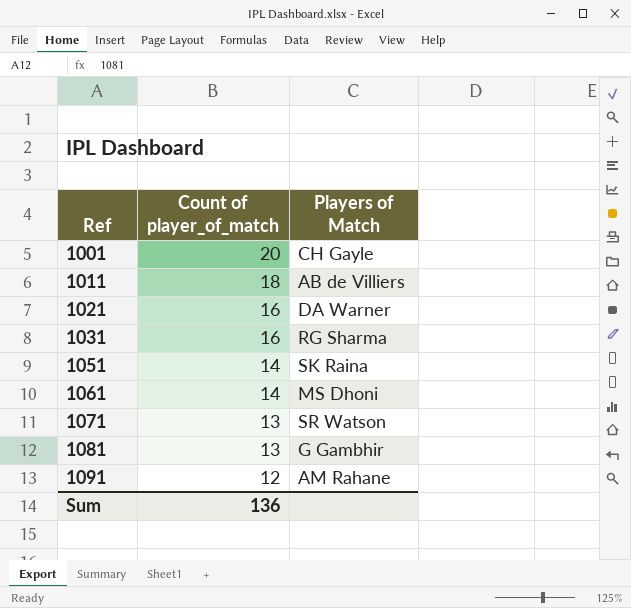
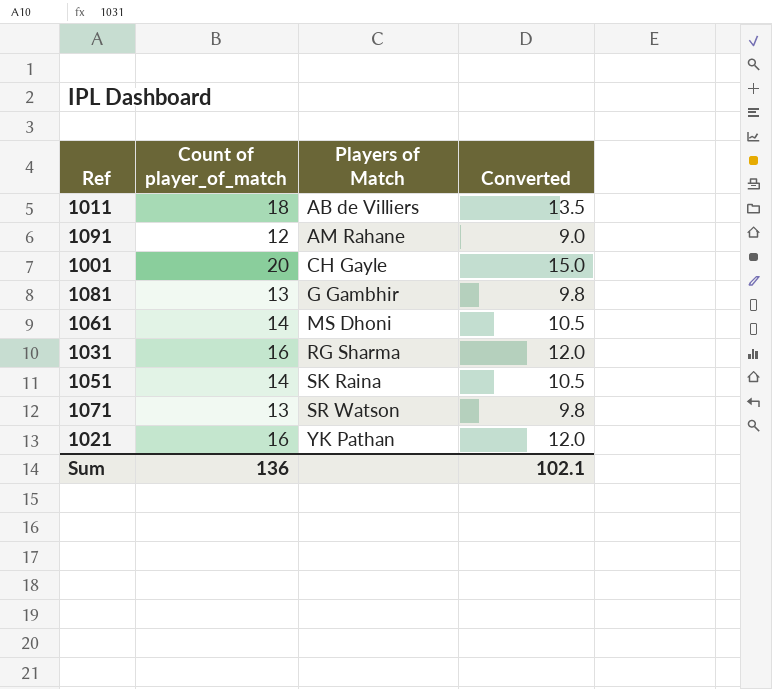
row order: Ref ascending -> Players of Match ascending
column Converted | formula: none -> [Count of player_of_match] * 0.75
1021 | Players of Match: DA Warner -> YK Pathan

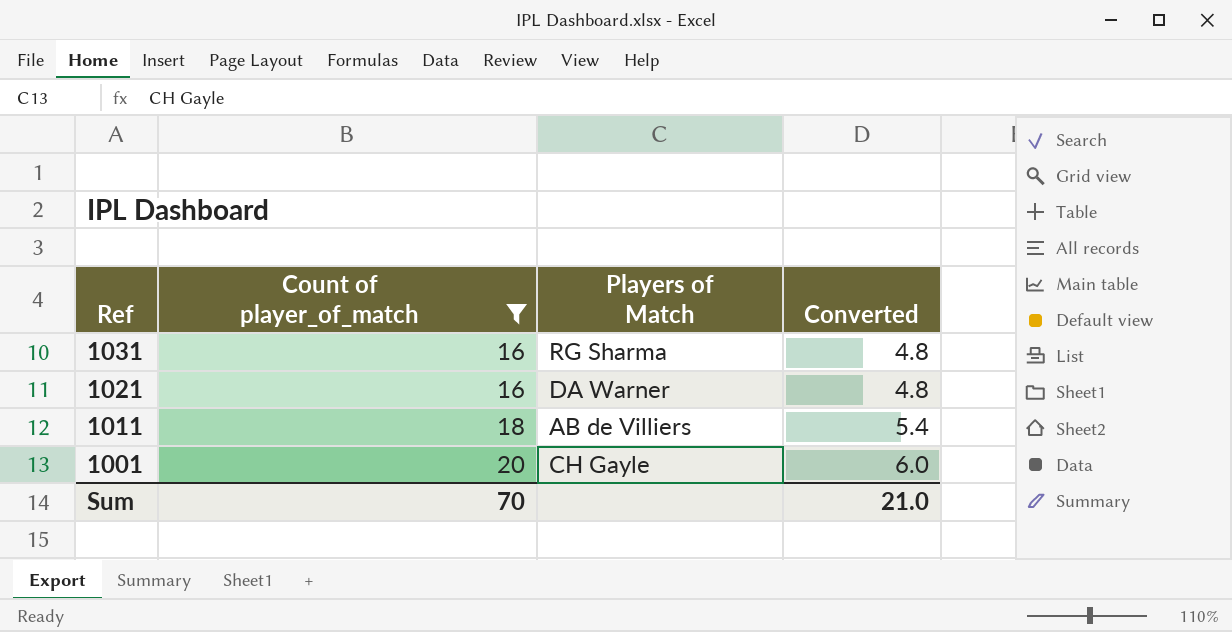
filter: none -> Count of player_of_match >= 16
row order: Players of Match ascending -> Ref descending
column Converted | formula: [Count of player_of_match] * 0.75 -> [Count of player_of_match] * 0.3
1021 | Players of Match: YK Pathan -> DA Warner
Sum | Count of player_of_match: 136 -> 70
Sum | Converted: 102.1 -> 21.0

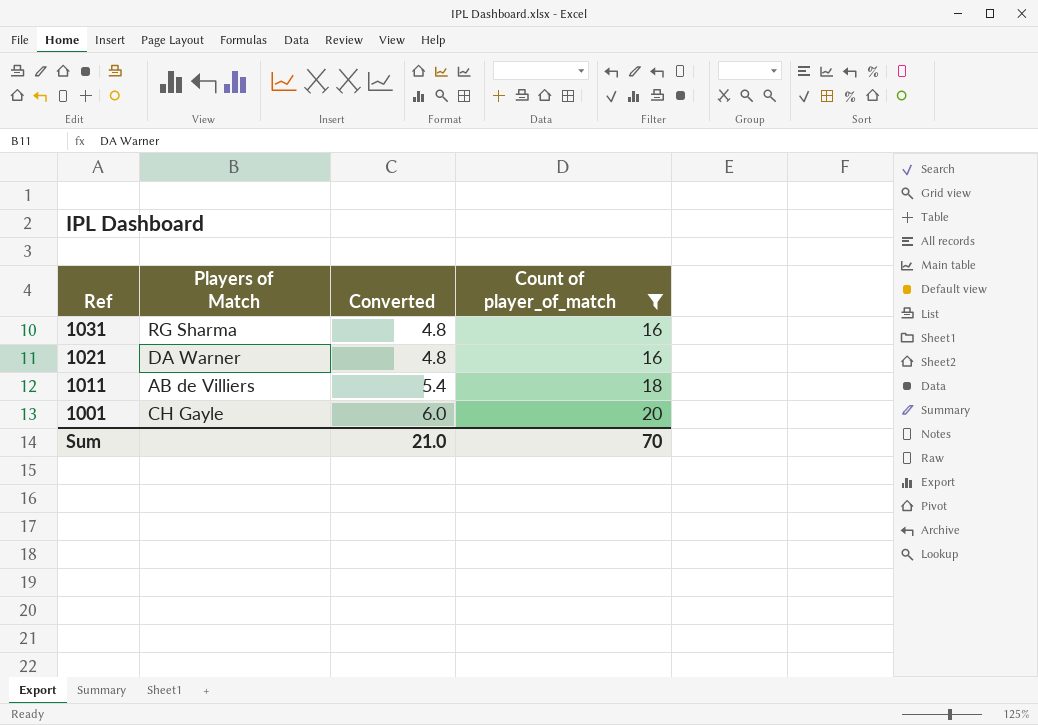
column Count of player_of_match | position: 2 -> 4

